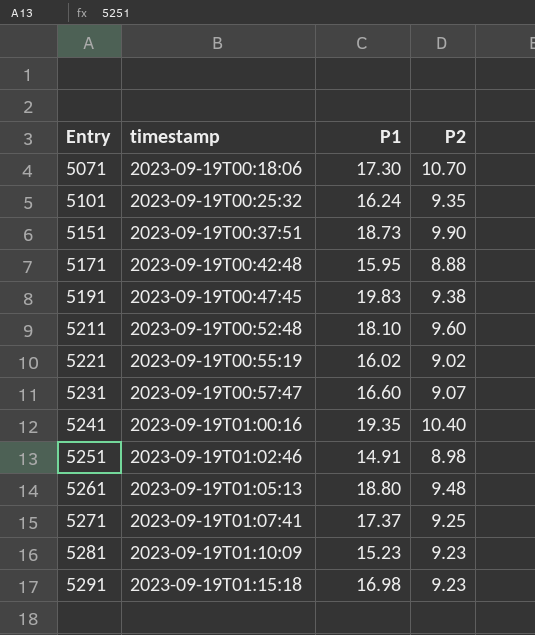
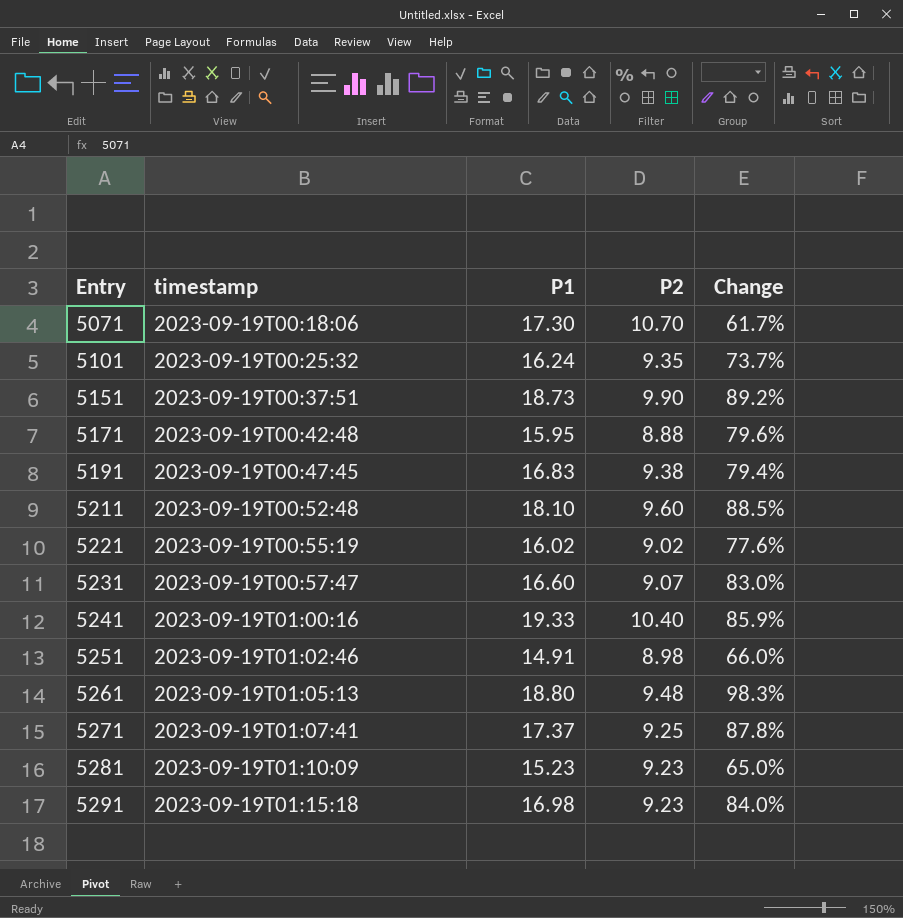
column Change | formula: none -> ([P1] - [P2]) / [P2]
5191 | P1: 19.83 -> 16.83
5241 | P1: 19.35 -> 19.33

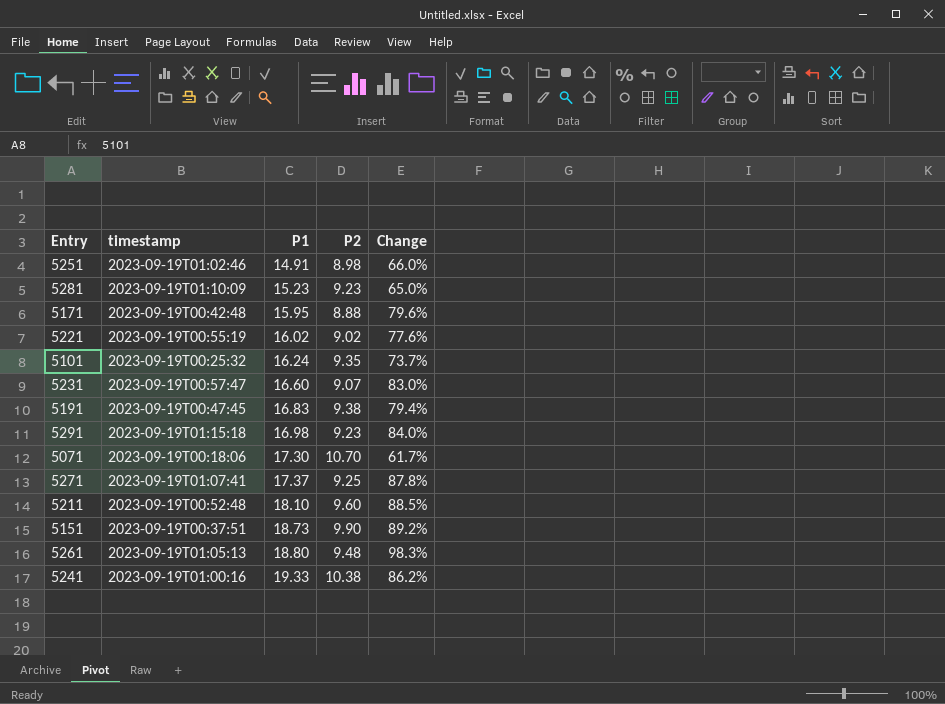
row order: Entry ascending -> P1 ascending
5241 | P2: 10.40 -> 10.38
5241 | Change: 85.9% -> 86.2%

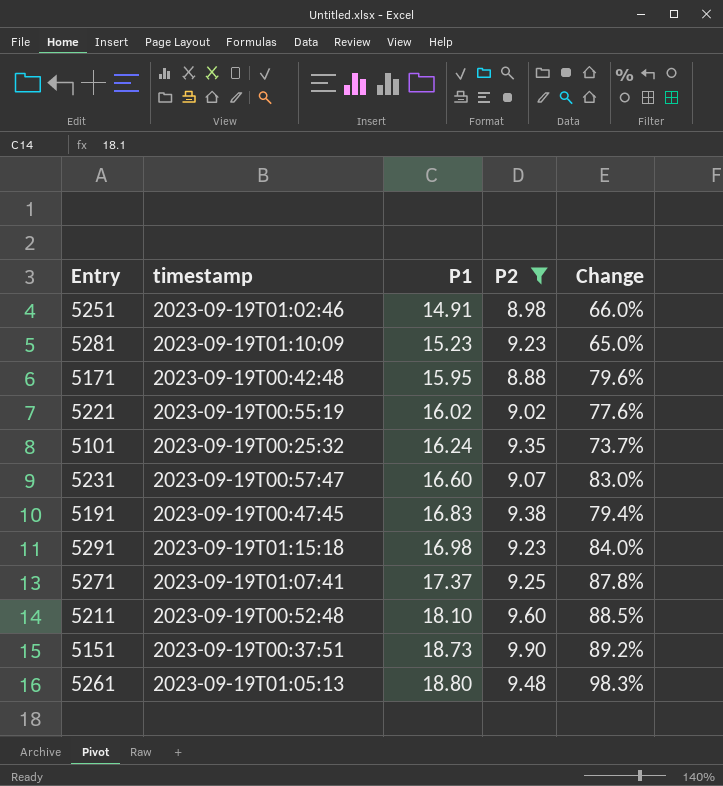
filter: none -> P2 <= 9.90

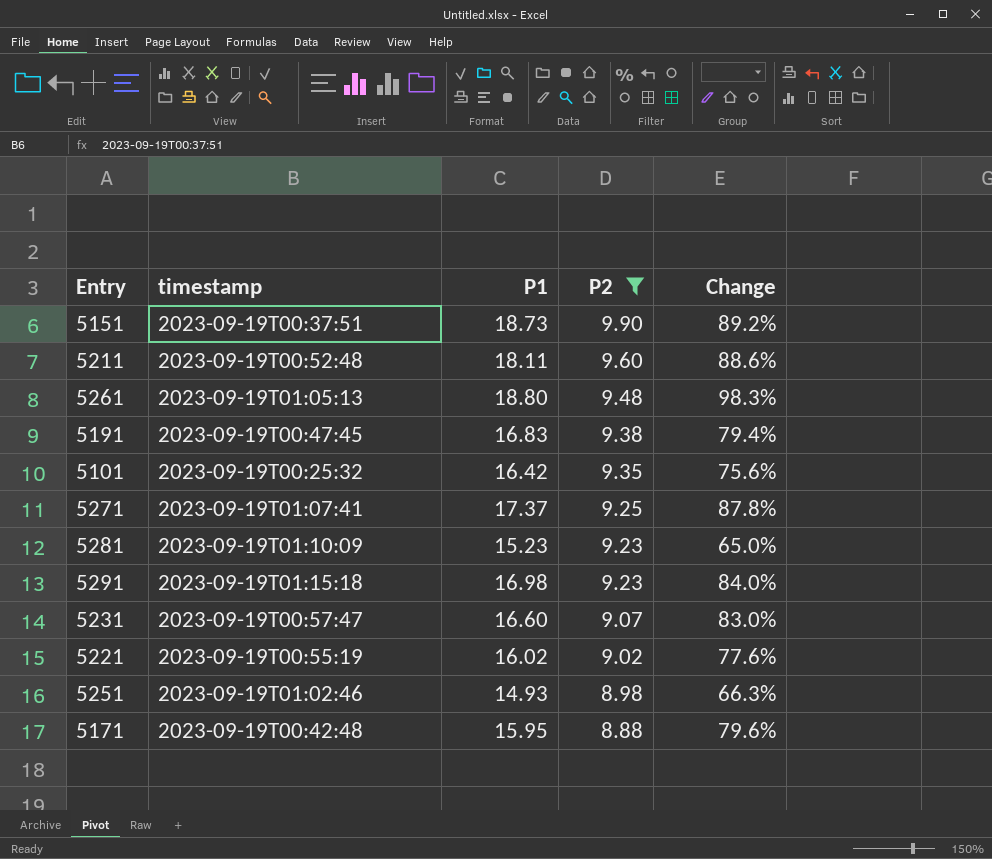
row order: P1 ascending -> P2 descending
5211 | P1: 18.10 -> 18.11
5211 | Change: 88.5% -> 88.6%
5101 | P1: 16.24 -> 16.42
5101 | Change: 73.7% -> 75.6%
5251 | P1: 14.91 -> 14.93
5251 | Change: 66.0% -> 66.3%

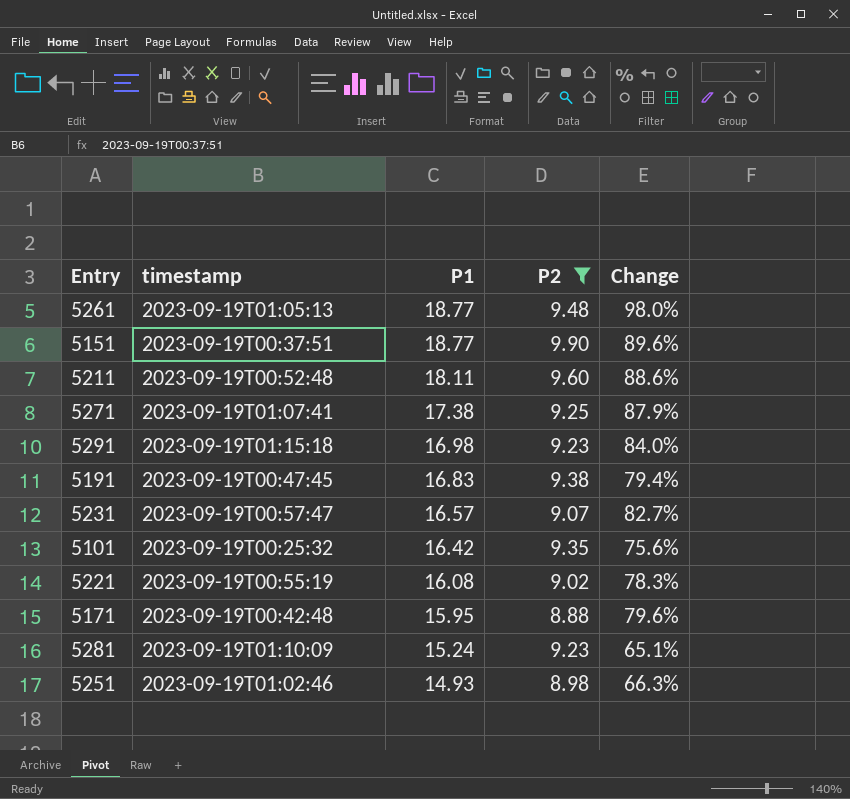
row order: P2 descending -> P1 descending
5261 | P1: 18.80 -> 18.77
5261 | Change: 98.3% -> 98.0%
5151 | P1: 18.73 -> 18.77
5151 | Change: 89.2% -> 89.6%
5271 | P1: 17.37 -> 17.38
5271 | Change: 87.8% -> 87.9%
5231 | P1: 16.60 -> 16.57
5231 | Change: 83.0% -> 82.7%
5221 | P1: 16.02 -> 16.08
5221 | Change: 77.6% -> 78.3%
5281 | P1: 15.23 -> 15.24
5281 | Change: 65.0% -> 65.1%

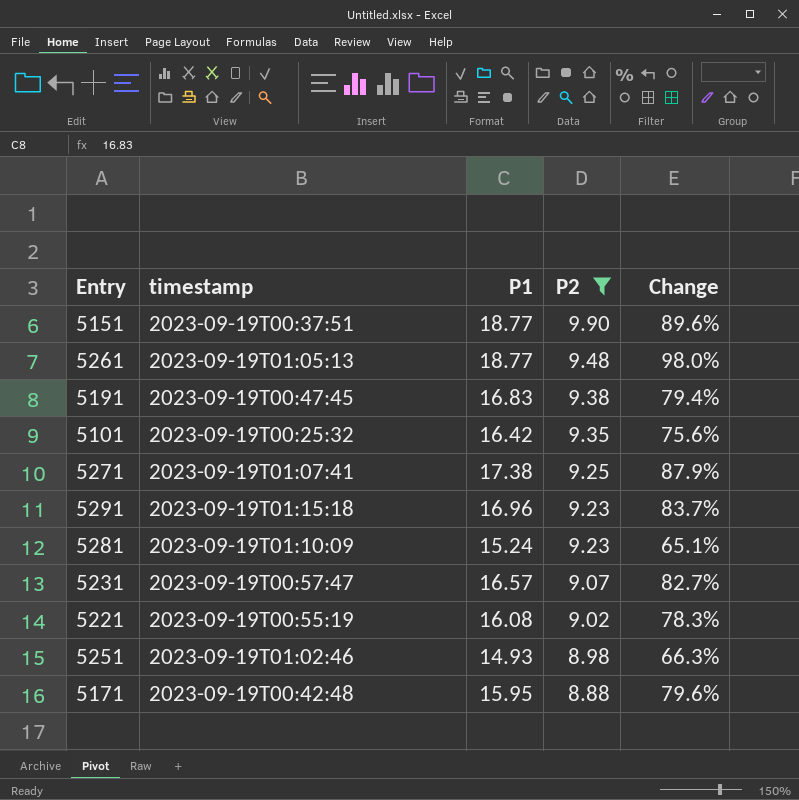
row order: P1 descending -> P2 descending
row 5211: 2023-09-19T00:52:48 | 18.11 | 9.60 | 88.6% -> none
5291 | P1: 16.98 -> 16.96
5291 | Change: 84.0% -> 83.7%

